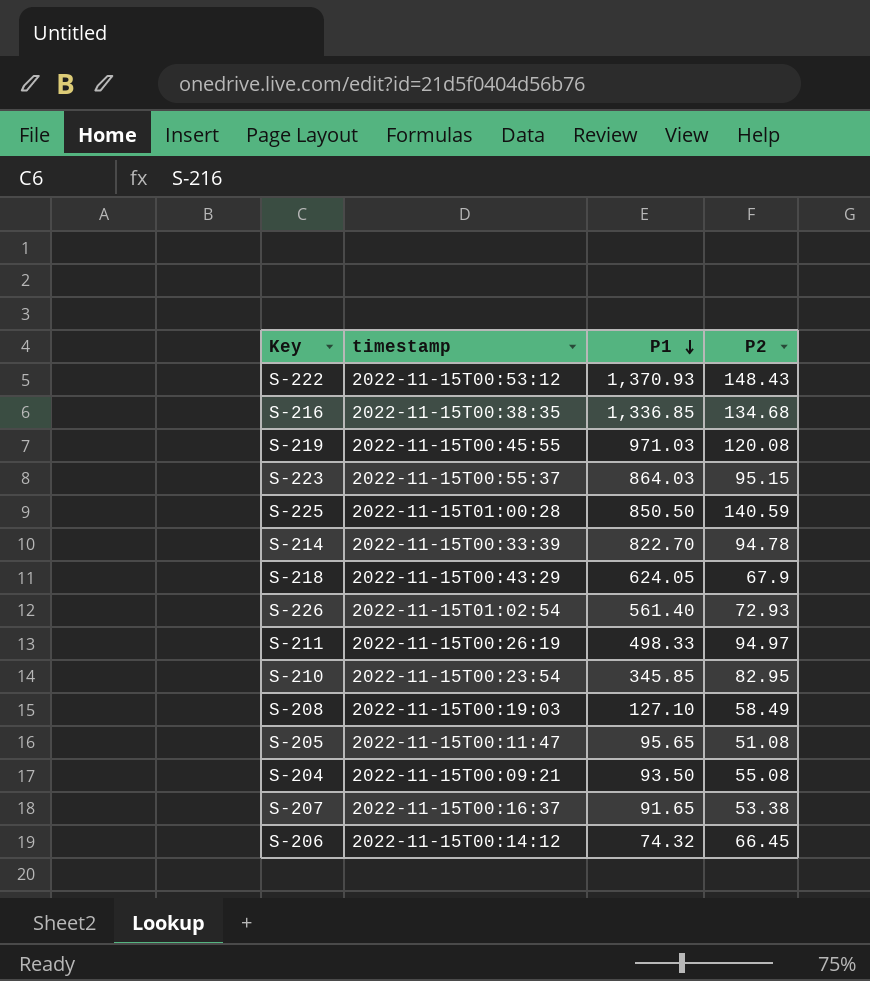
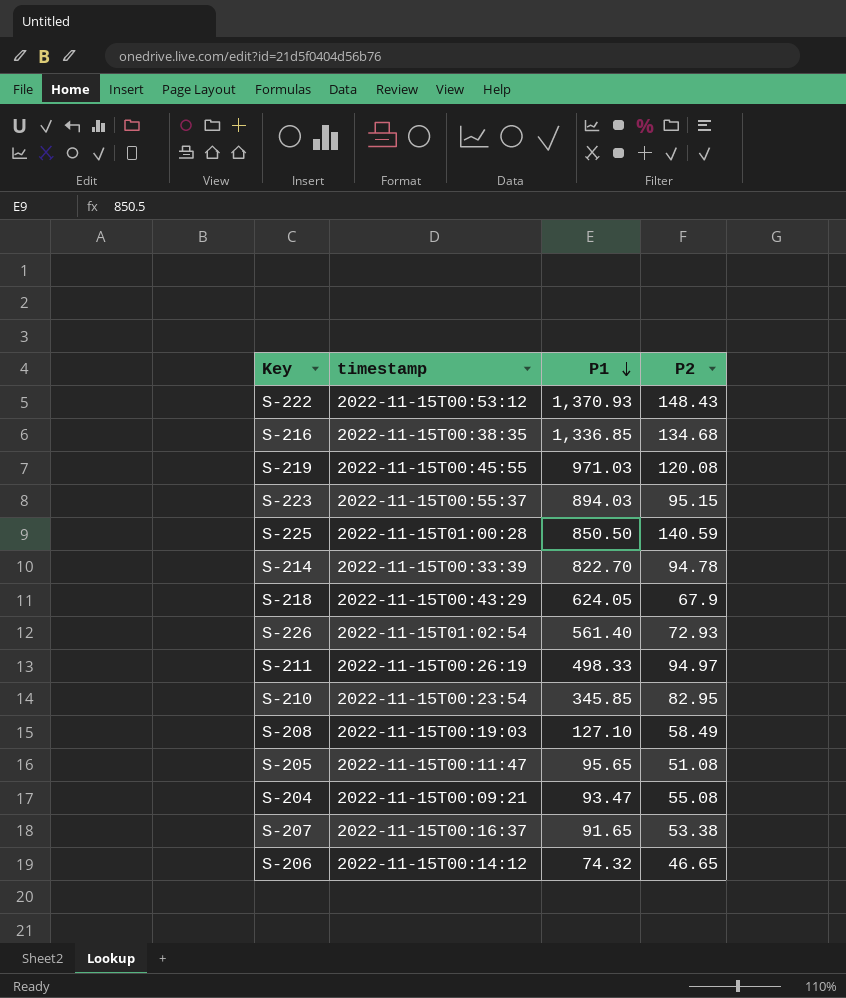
S-223 | P1: 864.03 -> 894.03
S-204 | P1: 93.50 -> 93.47
S-206 | P2: 66.45 -> 46.65

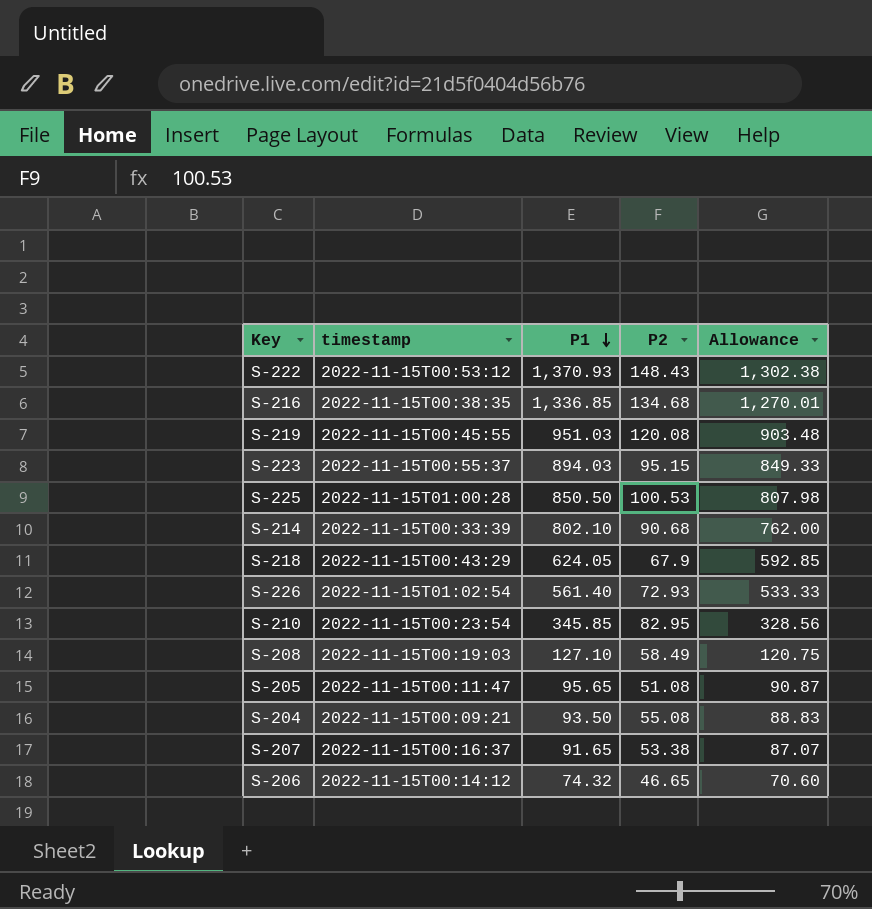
column Allowance | formula: none -> [P1] * 0.95
row S-211: 2022-11-15T00:26:19 | 498.33 | 94.97 -> none
S-219 | P1: 971.03 -> 951.03
S-225 | P2: 140.59 -> 100.53
S-214 | P1: 822.70 -> 802.10
S-214 | P2: 94.78 -> 90.68
S-204 | P1: 93.47 -> 93.50

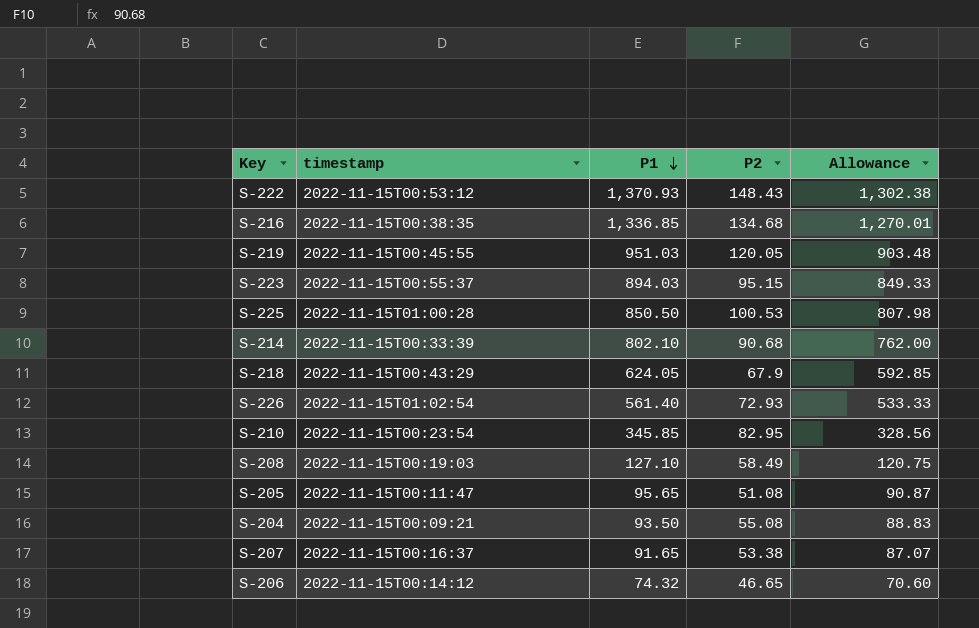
S-219 | P2: 120.08 -> 120.05

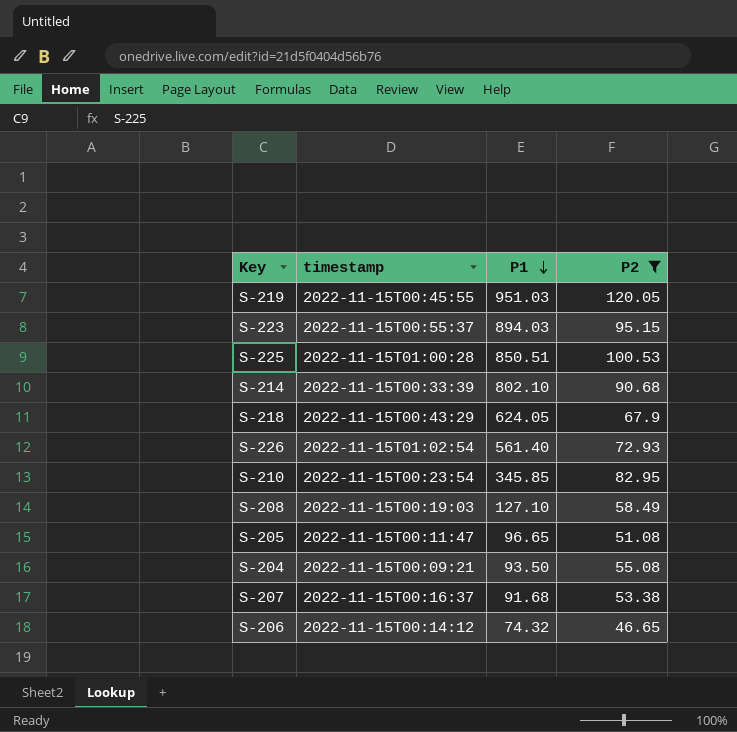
filter: none -> P2 <= 120.05
column Allowance | formula: [P1] * 0.95 -> none
S-225 | P1: 850.50 -> 850.51
S-205 | P1: 95.65 -> 96.65
S-207 | P1: 91.65 -> 91.68

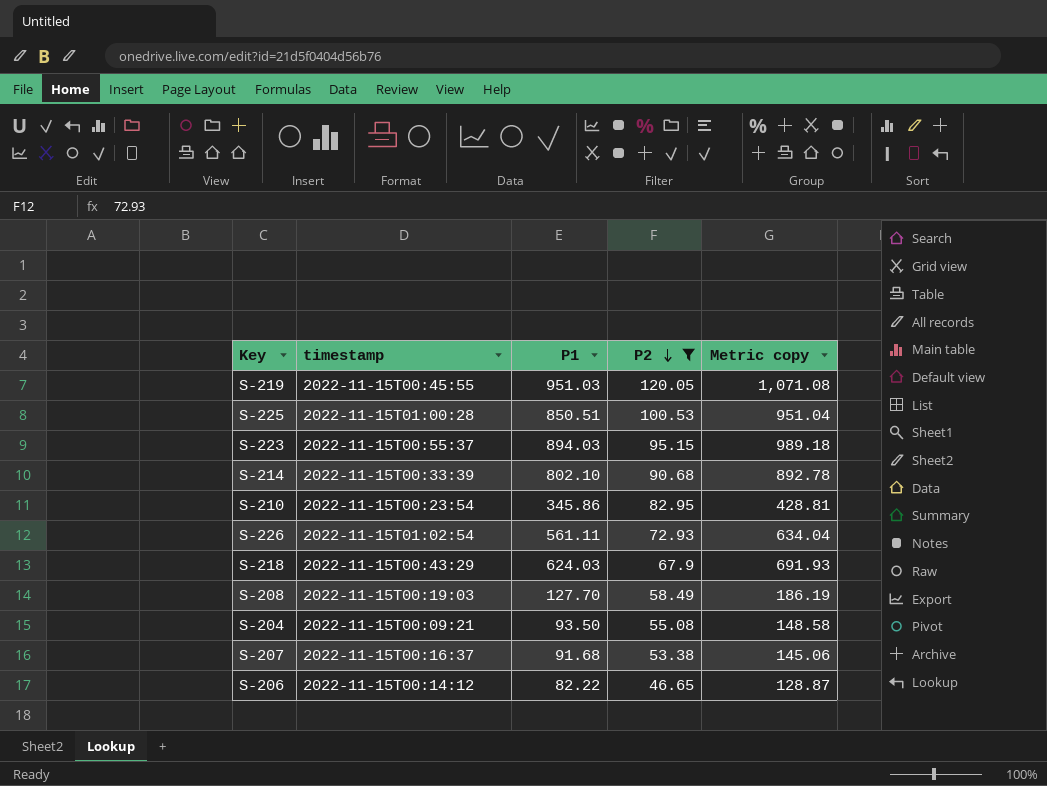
row order: P1 descending -> P2 descending
column Metric copy | formula: none -> [P1] + [P2]
row S-205: 2022-11-15T00:11:47 | 96.65 | 51.08 -> none
S-210 | P1: 345.85 -> 345.86
S-226 | P1: 561.40 -> 561.11
S-218 | P1: 624.05 -> 624.03
S-208 | P1: 127.10 -> 127.70
S-206 | P1: 74.32 -> 82.22

